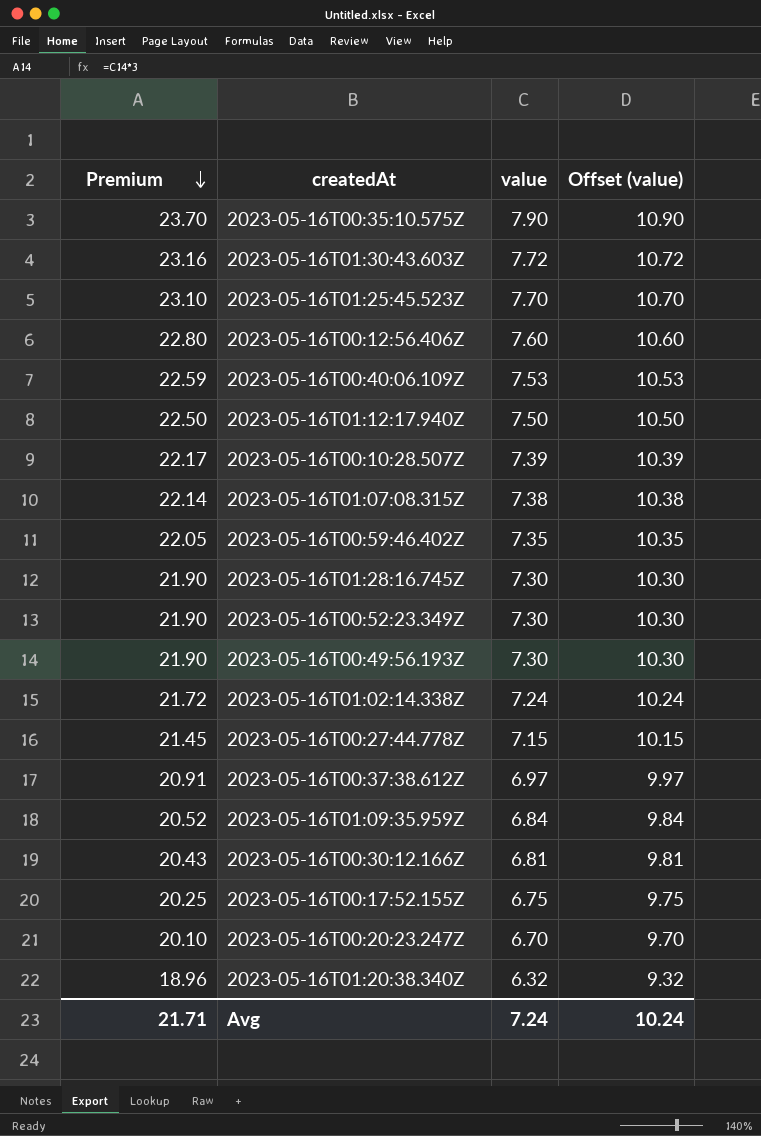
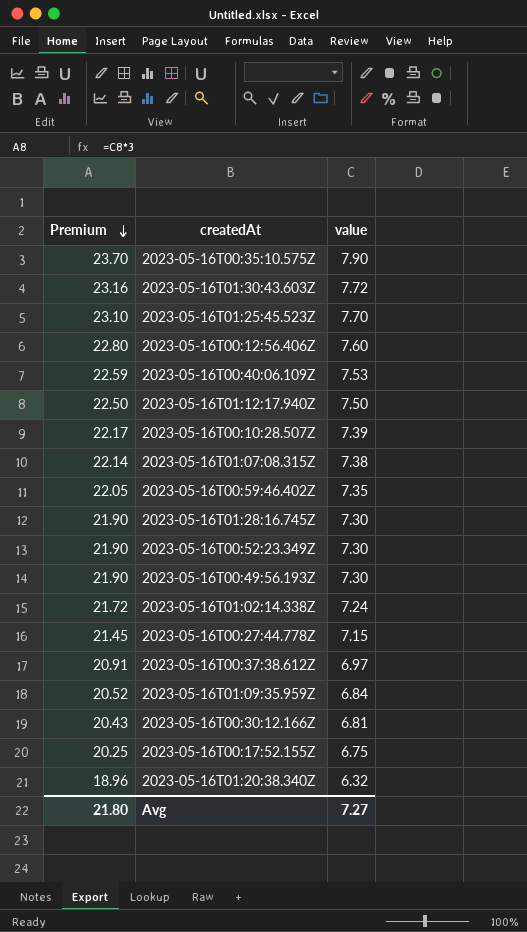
column Offset (value) | formula: [value] + 3 -> none
row 2023-05-16T00:20:23.247Z: 20.10 | 6.70 | 9.70 -> none
Avg | Premium: 21.71 -> 21.80
Avg | value: 7.24 -> 7.27

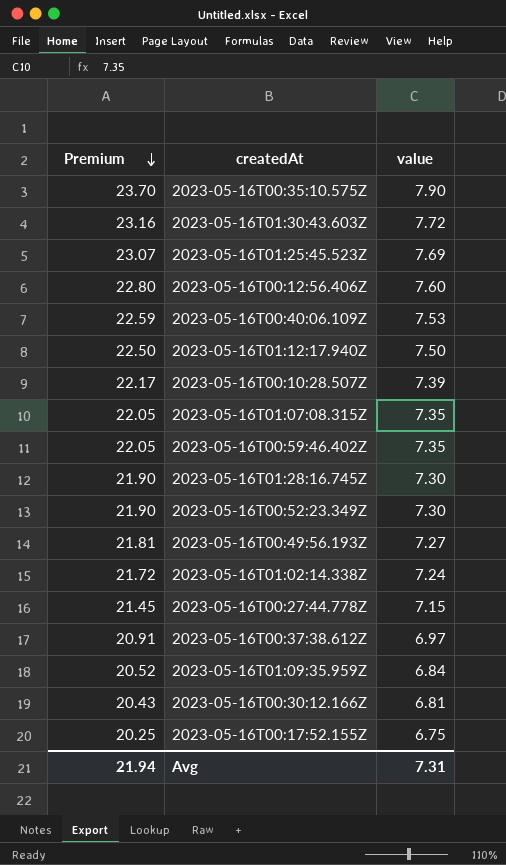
row 2023-05-16T01:20:38.340Z: 18.96 | 6.32 -> none
2023-05-16T01:25:45.523Z | Premium: 23.10 -> 23.07
2023-05-16T01:25:45.523Z | value: 7.70 -> 7.69
2023-05-16T01:07:08.315Z | Premium: 22.14 -> 22.05
2023-05-16T01:07:08.315Z | value: 7.38 -> 7.35
2023-05-16T00:49:56.193Z | Premium: 21.90 -> 21.81
2023-05-16T00:49:56.193Z | value: 7.30 -> 7.27
Avg | Premium: 21.80 -> 21.94
Avg | value: 7.27 -> 7.31

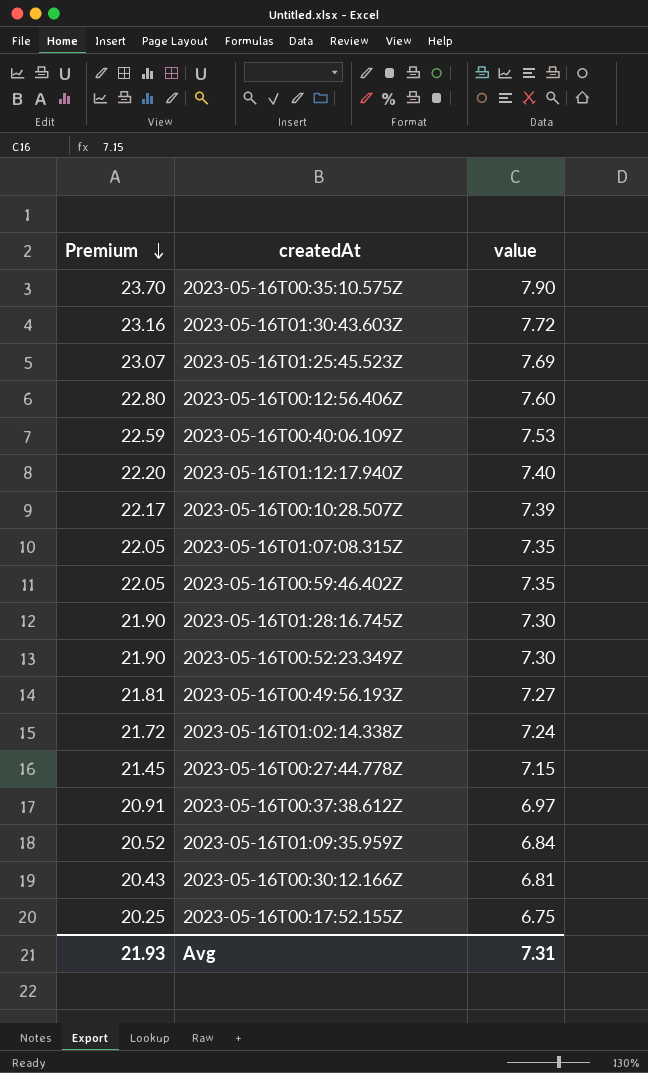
2023-05-16T01:12:17.940Z | Premium: 22.50 -> 22.20
2023-05-16T01:12:17.940Z | value: 7.50 -> 7.40
Avg | Premium: 21.94 -> 21.93

